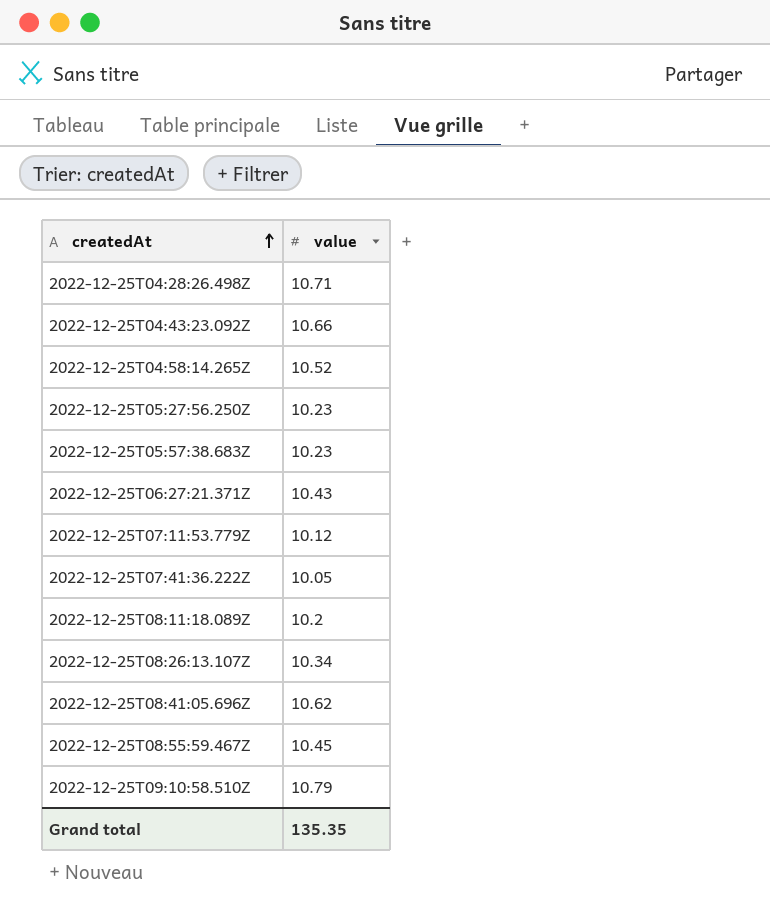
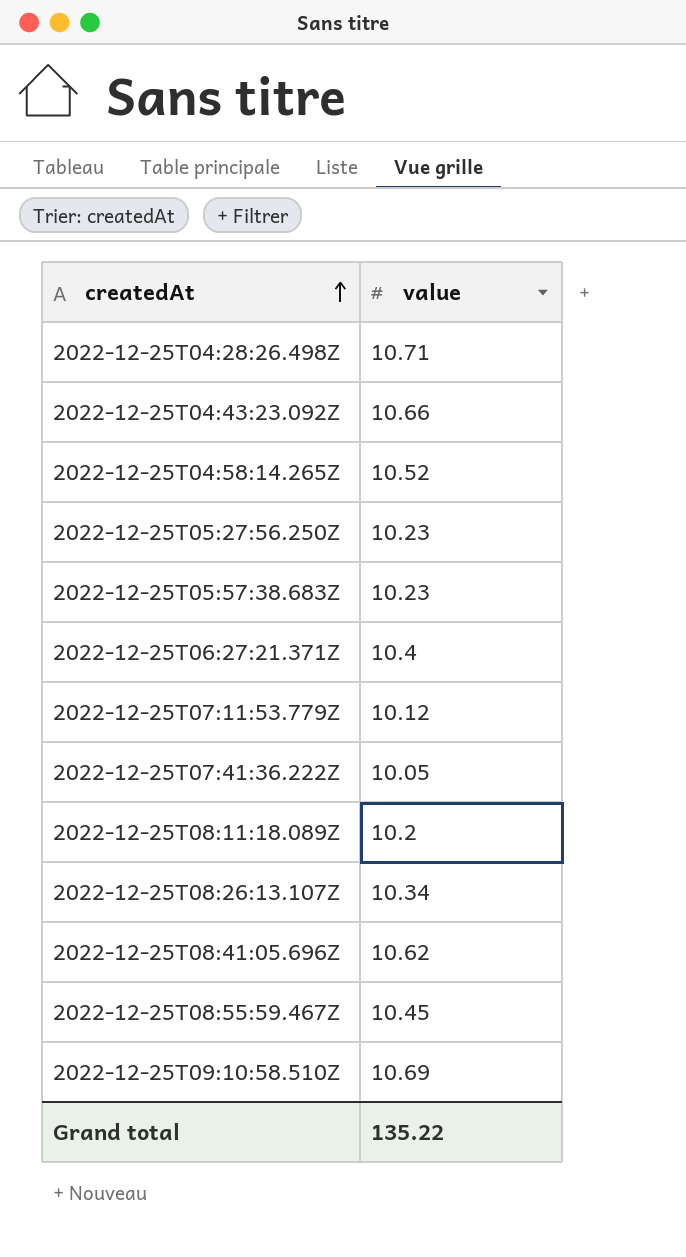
2022-12-25T06:27:21.371Z | value: 10.43 -> 10.4
2022-12-25T09:10:58.510Z | value: 10.79 -> 10.69
Grand total | value: 135.35 -> 135.22

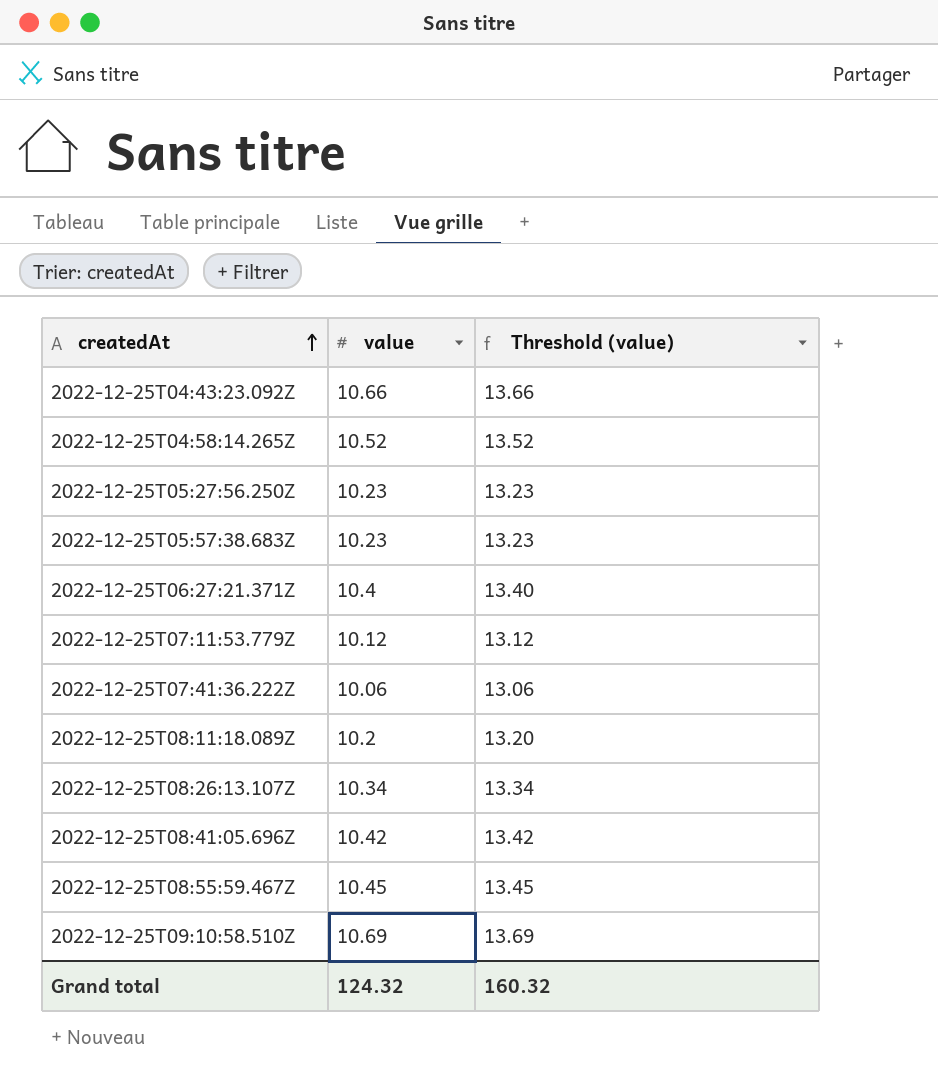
column Threshold (value) | formula: none -> [value] + 3
row 2022-12-25T04:28:26.498Z: 10.71 -> none
2022-12-25T07:41:36.222Z | value: 10.05 -> 10.06
2022-12-25T08:41:05.696Z | value: 10.62 -> 10.42
Grand total | value: 135.22 -> 124.32

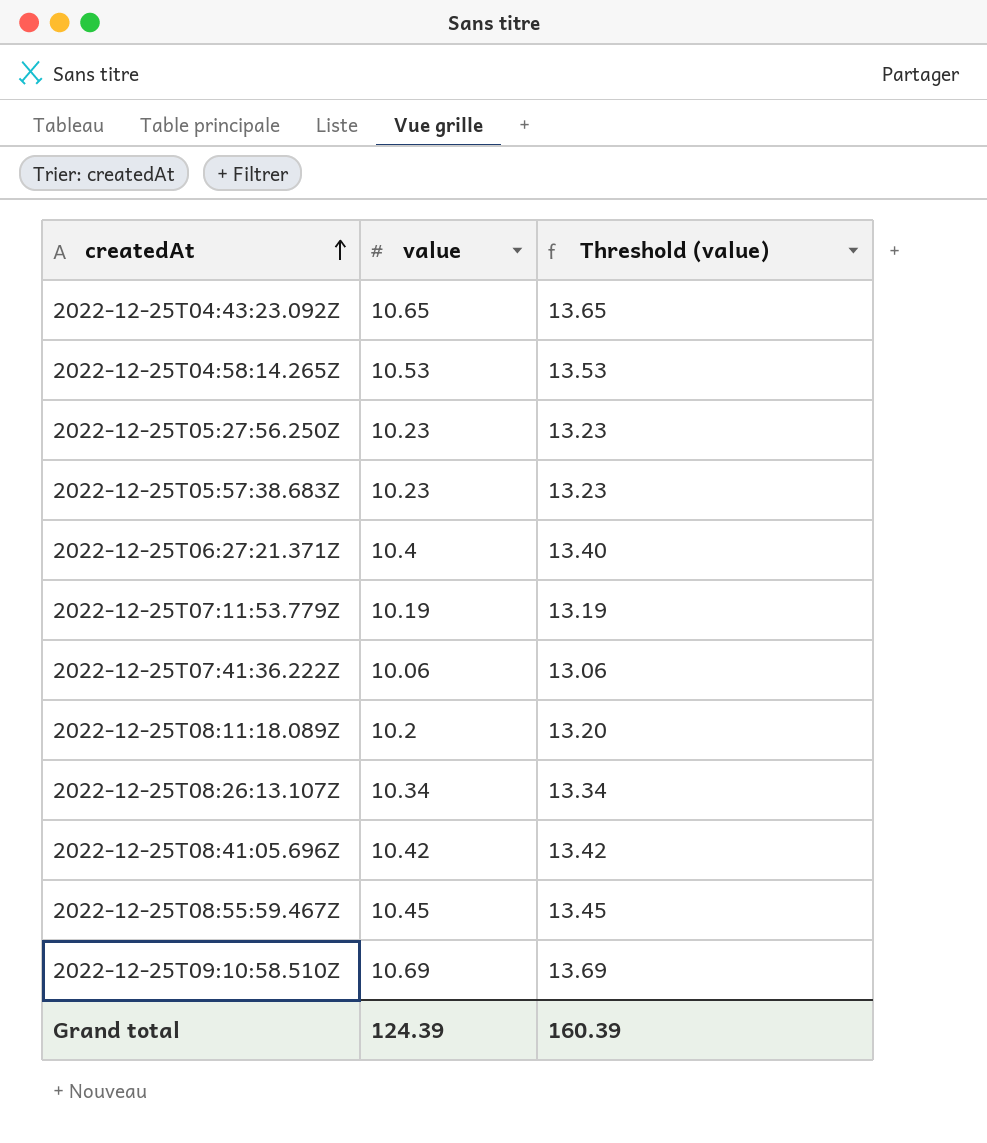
2022-12-25T04:43:23.092Z | value: 10.66 -> 10.65
2022-12-25T04:43:23.092Z | Threshold (value): 13.66 -> 13.65
2022-12-25T04:58:14.265Z | value: 10.52 -> 10.53
2022-12-25T04:58:14.265Z | Threshold (value): 13.52 -> 13.53
2022-12-25T07:11:53.779Z | value: 10.12 -> 10.19
2022-12-25T07:11:53.779Z | Threshold (value): 13.12 -> 13.19
Grand total | value: 124.32 -> 124.39
Grand total | Threshold (value): 160.32 -> 160.39

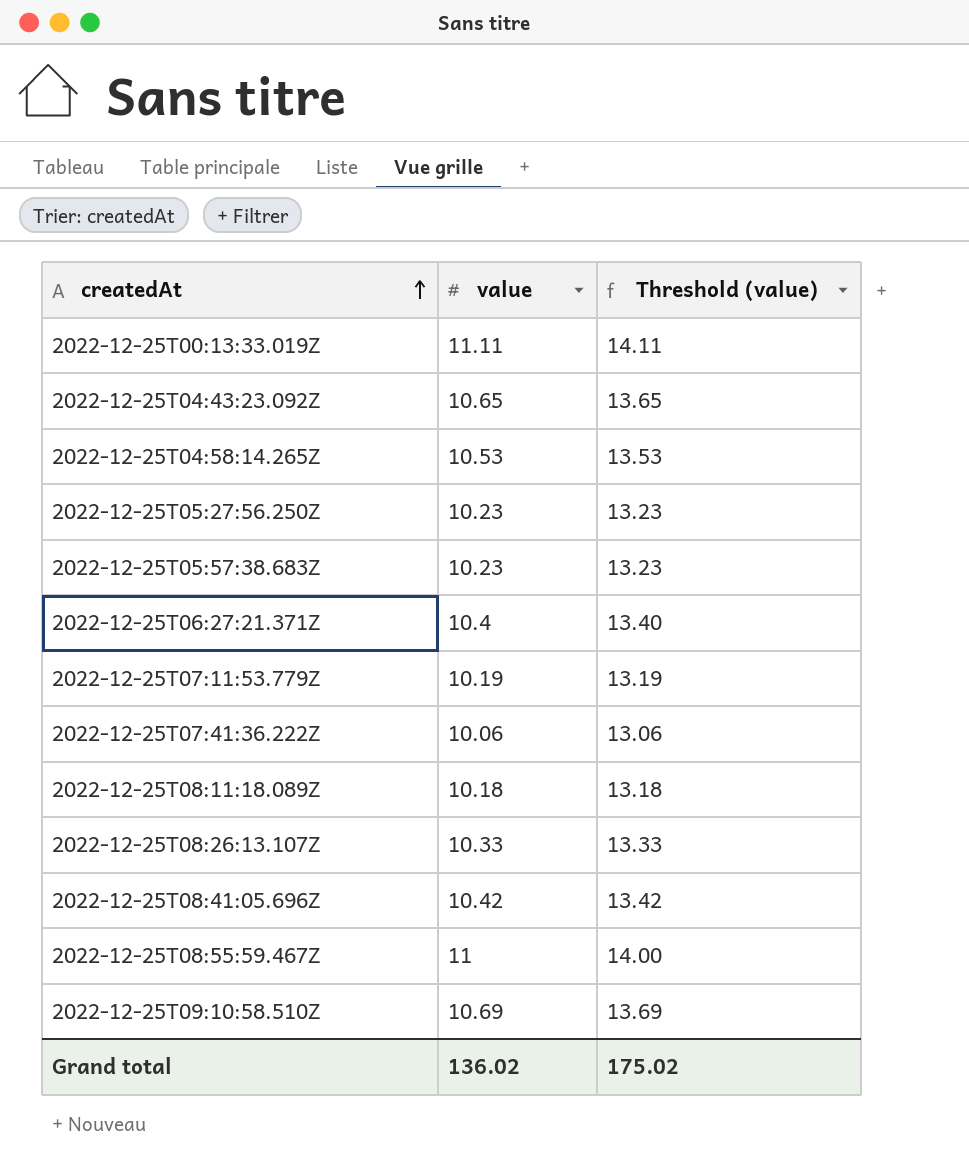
row 2022-12-25T00:13:33.019Z: none -> 11.11 | 14.11
2022-12-25T08:11:18.089Z | value: 10.2 -> 10.18
2022-12-25T08:11:18.089Z | Threshold (value): 13.20 -> 13.18
2022-12-25T08:26:13.107Z | value: 10.34 -> 10.33
2022-12-25T08:26:13.107Z | Threshold (value): 13.34 -> 13.33
2022-12-25T08:55:59.467Z | value: 10.45 -> 11
2022-12-25T08:55:59.467Z | Threshold (value): 13.45 -> 14.00
Grand total | value: 124.39 -> 136.02
Grand total | Threshold (value): 160.39 -> 175.02

